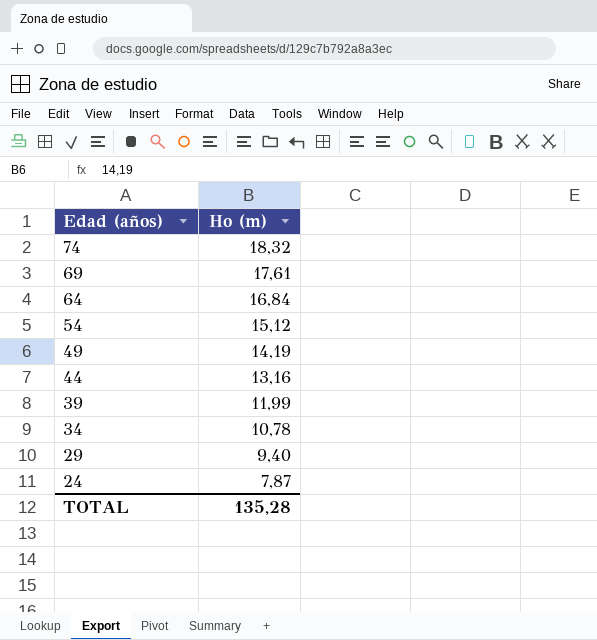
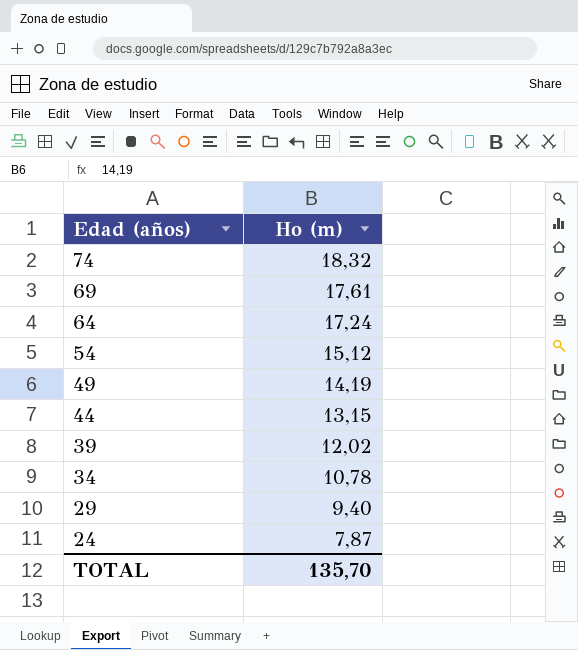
64 | Ho (m): 16,84 -> 17,24
44 | Ho (m): 13,16 -> 13,15
39 | Ho (m): 11,99 -> 12,02
TOTAL | Ho (m): 135,28 -> 135,70

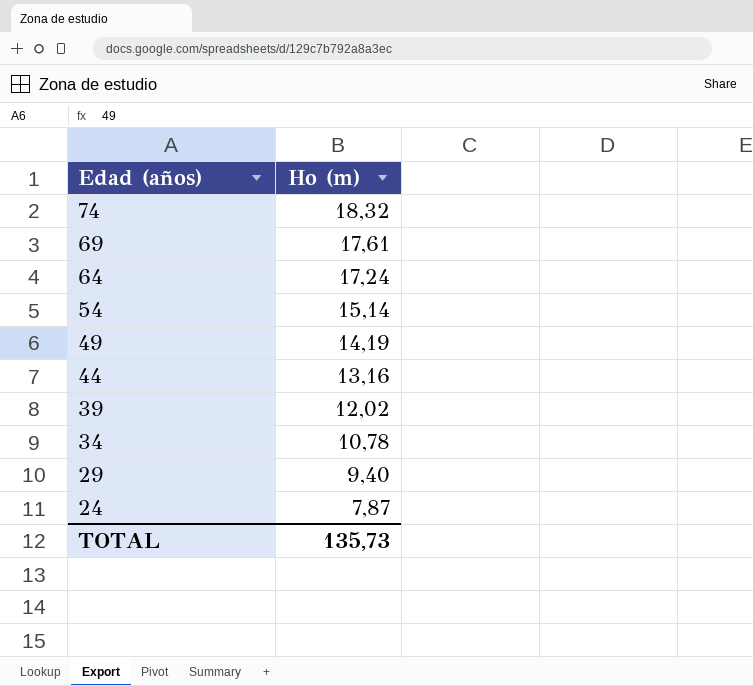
54 | Ho (m): 15,12 -> 15,14
44 | Ho (m): 13,15 -> 13,16
TOTAL | Ho (m): 135,70 -> 135,73

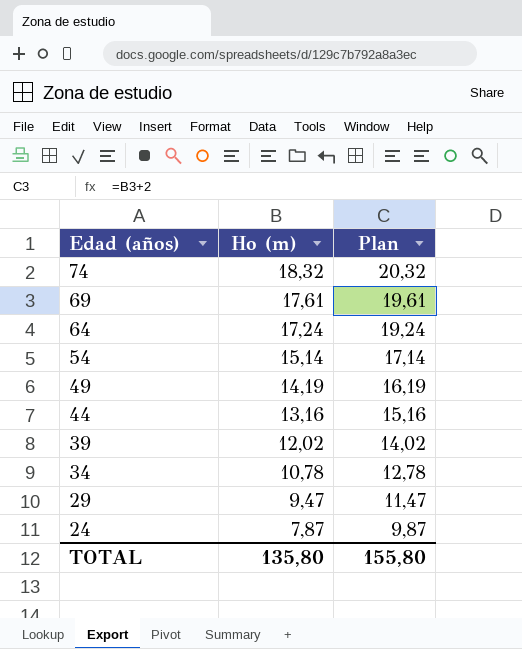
column Plan | formula: none -> [Ho (m)] + 2
29 | Ho (m): 9,40 -> 9,47
TOTAL | Ho (m): 135,73 -> 135,80

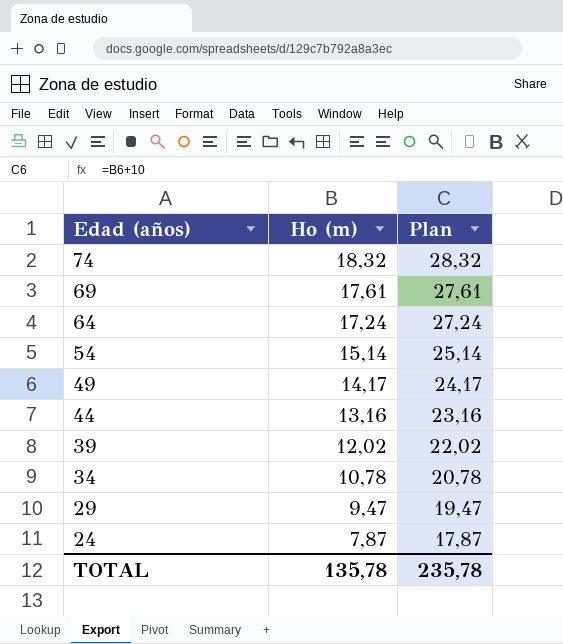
column Plan | formula: [Ho (m)] + 2 -> [Ho (m)] + 10
49 | Ho (m): 14,19 -> 14,17
TOTAL | Ho (m): 135,80 -> 135,78
TOTAL | Plan: 155,80 -> 235,78

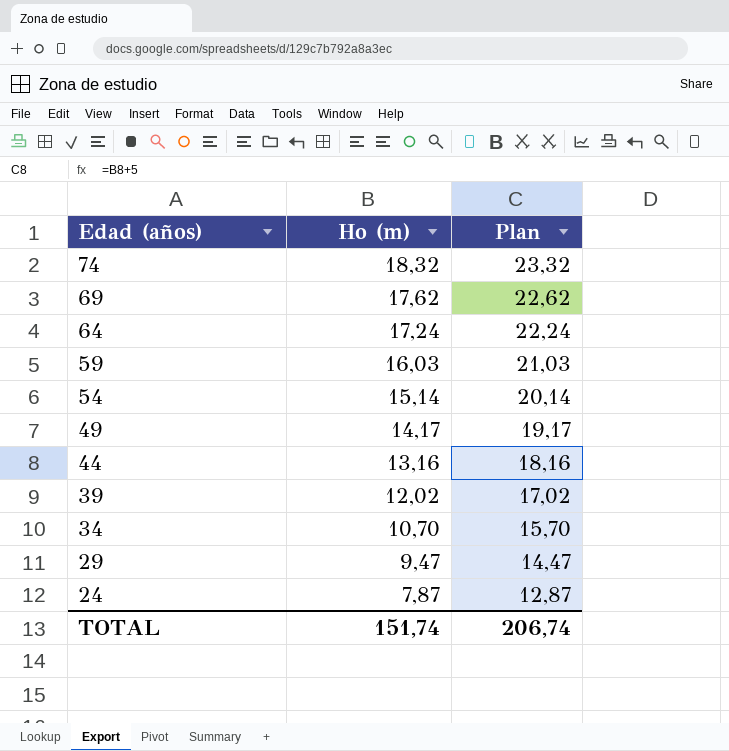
column Plan | formula: [Ho (m)] + 10 -> [Ho (m)] + 5
69 | Ho (m): 17,61 -> 17,62
row 59: none -> 16,03 | 21,03
34 | Ho (m): 10,78 -> 10,70
TOTAL | Ho (m): 135,78 -> 151,74
TOTAL | Plan: 235,78 -> 206,74

